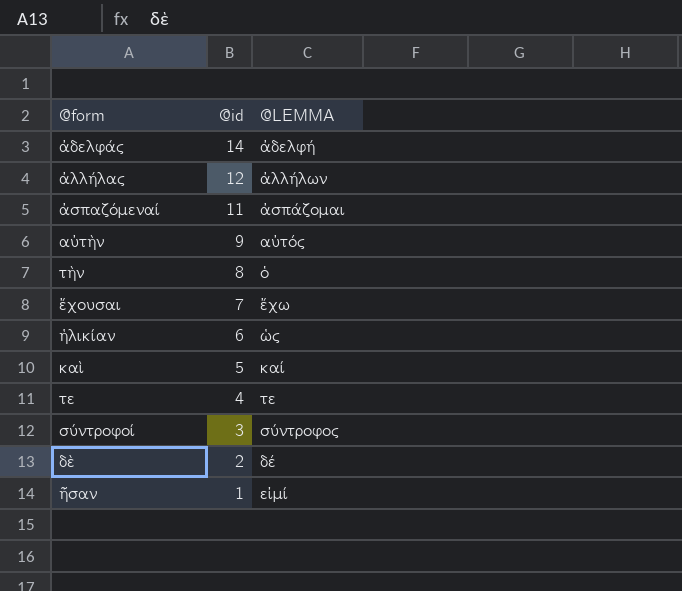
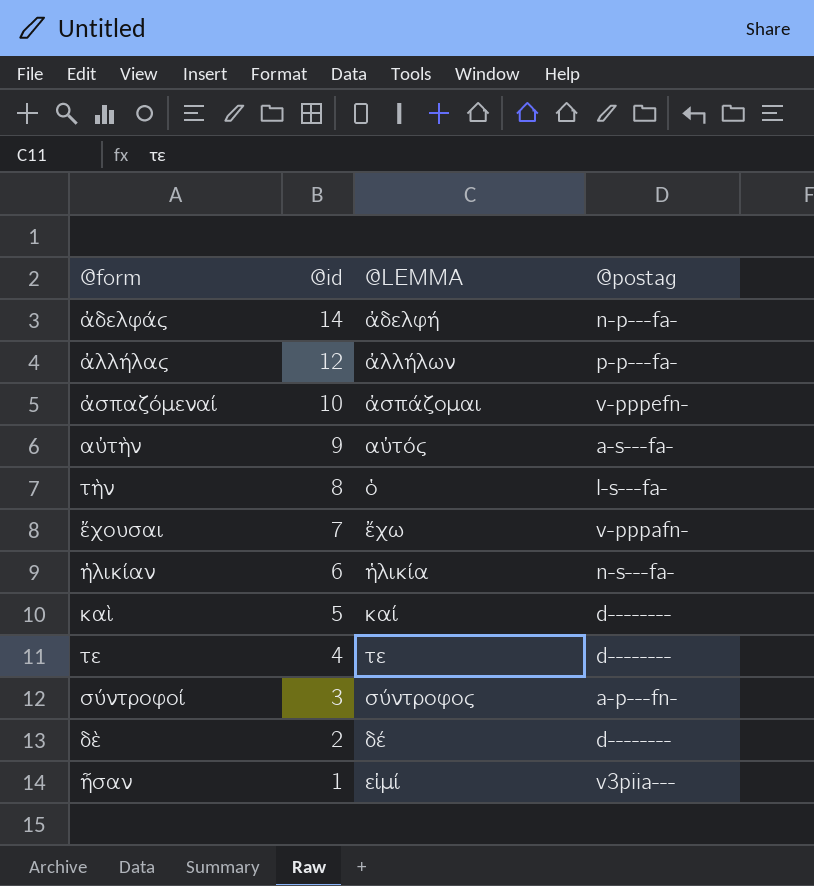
column @postag | position: none -> 4
ἀσπαζόμεναί | @id: 11 -> 10
ἡλικίαν | @LEMMA: ὡς -> ἡλικία

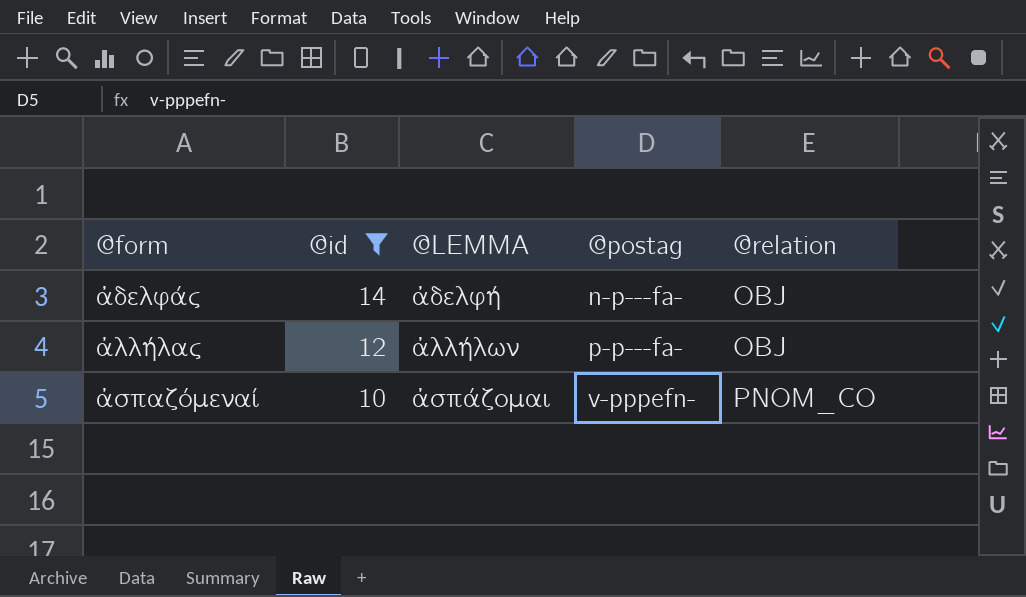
filter: none -> @id >= 10
column @relation | position: none -> 5

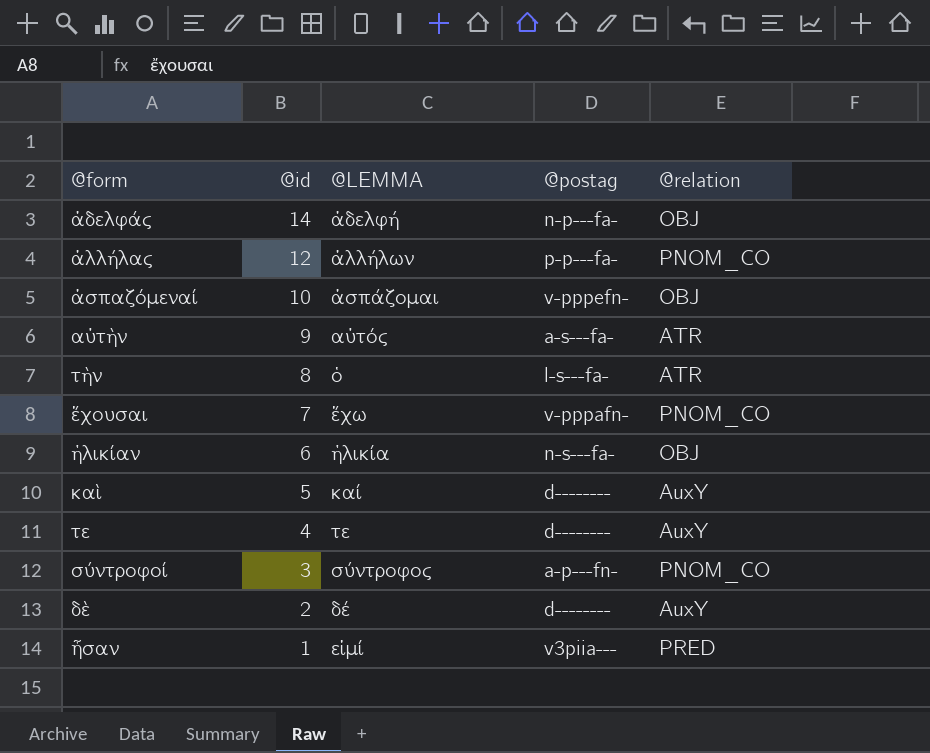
filter: @id >= 10 -> none
ἀλλήλας | @relation: OBJ -> PNOM_CO
ἀσπαζόμεναί | @relation: PNOM_CO -> OBJ

